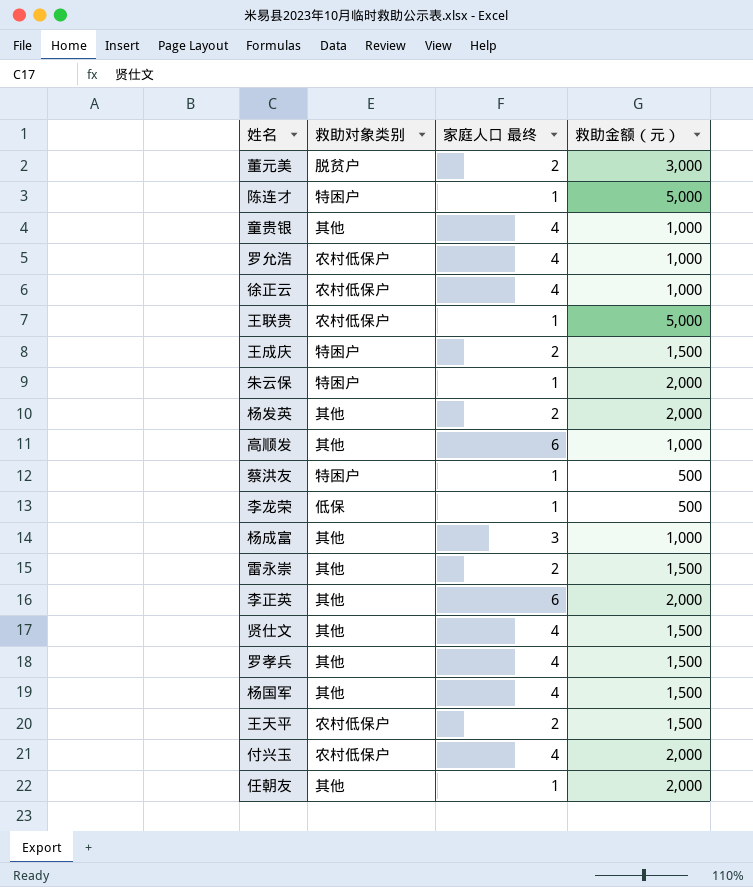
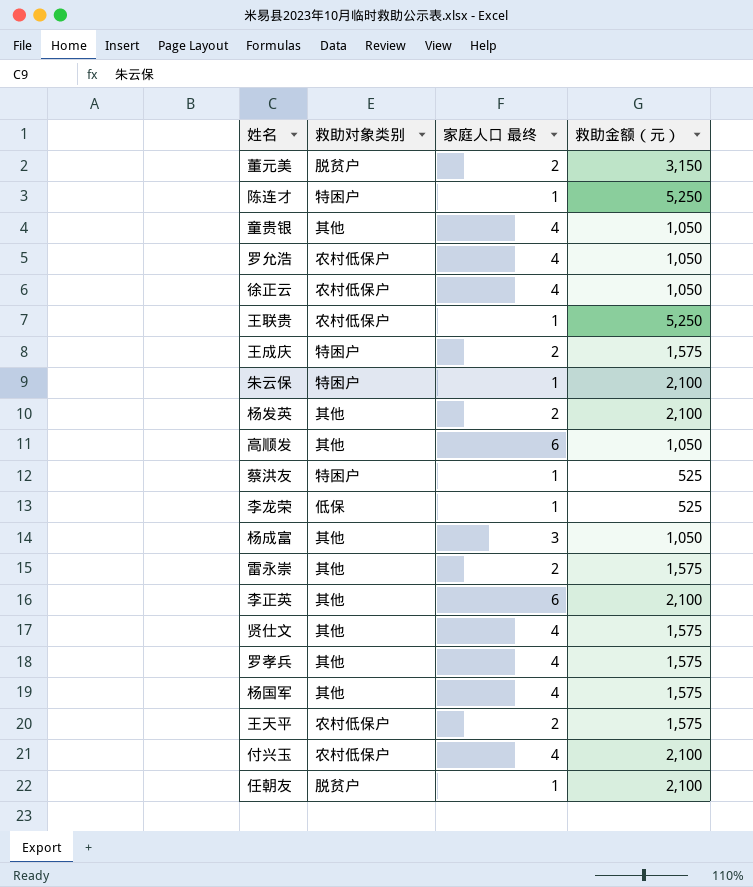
董元美 | 救助金额（元）: 3,000 -> 3,150
陈连才 | 救助金额（元）: 5,000 -> 5,250
童贵银 | 救助金额（元）: 1,000 -> 1,050
罗允浩 | 救助金额（元）: 1,000 -> 1,050
徐正云 | 救助金额（元）: 1,000 -> 1,050
王联贵 | 救助金额（元）: 5,000 -> 5,250
王成庆 | 救助金额（元）: 1,500 -> 1,575
朱云保 | 救助金额（元）: 2,000 -> 2,100
杨发英 | 救助金额（元）: 2,000 -> 2,100
高顺发 | 救助金额（元）: 1,000 -> 1,050
蔡洪友 | 救助金额（元）: 500 -> 525
李龙荣 | 救助金额（元）: 500 -> 525
杨成富 | 救助金额（元）: 1,000 -> 1,050
雷永崇 | 救助金额（元）: 1,500 -> 1,575
李正英 | 救助金额（元）: 2,000 -> 2,100
贤仕文 | 救助金额（元）: 1,500 -> 1,575
罗孝兵 | 救助金额（元）: 1,500 -> 1,575
杨国军 | 救助金额（元）: 1,500 -> 1,575
王天平 | 救助金额（元）: 1,500 -> 1,575
付兴玉 | 救助金额（元）: 2,000 -> 2,100
任朝友 | 救助对象类别: 其他 -> 脱贫户
任朝友 | 救助金额（元）: 2,000 -> 2,100

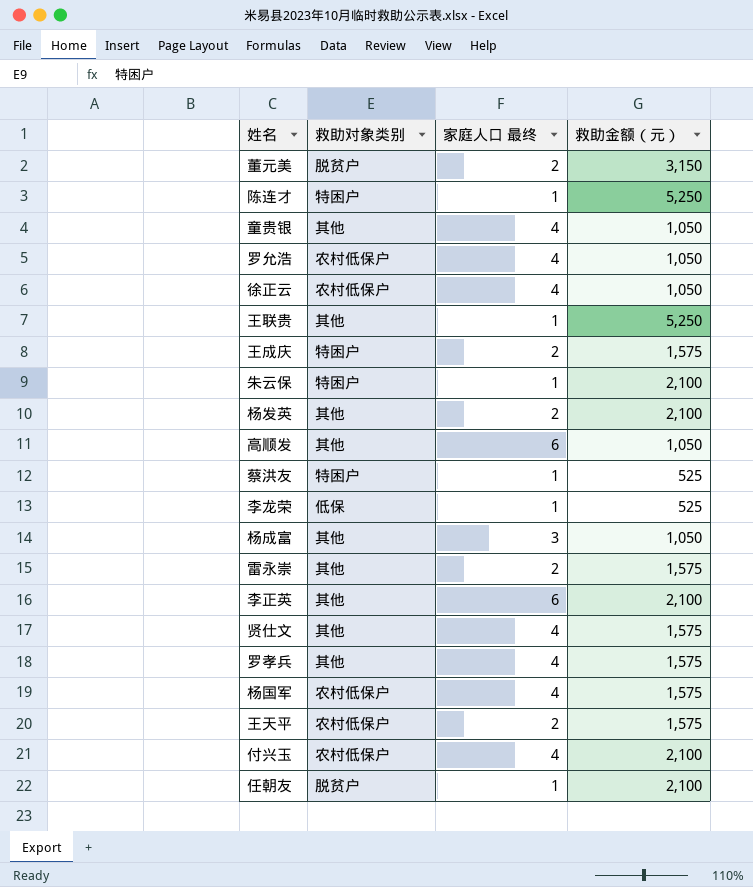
王联贵 | 救助对象类别: 农村低保户 -> 其他
杨国军 | 救助对象类别: 其他 -> 农村低保户

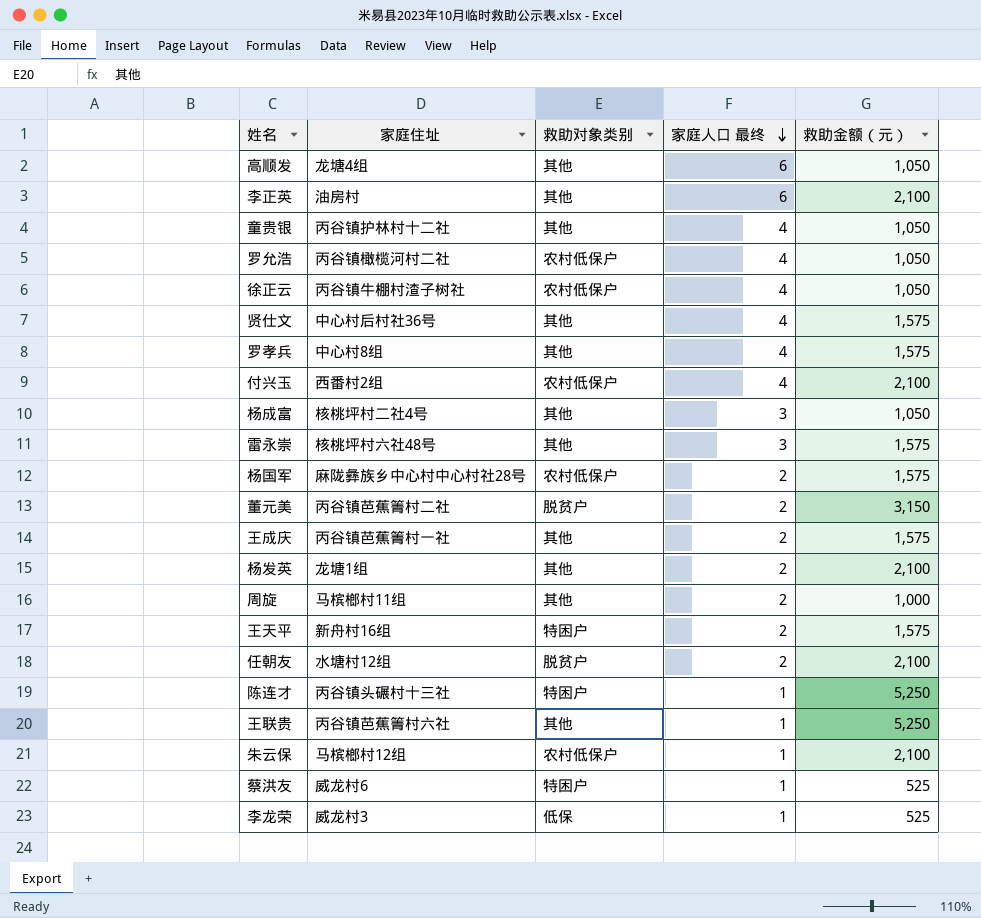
row order: none -> 家庭人口 最终 descending
column 家庭住址 | position: none -> 2
雷永崇 | 家庭人口 最终: 2 -> 3
杨国军 | 家庭人口 最终: 4 -> 2
王成庆 | 救助对象类别: 特困户 -> 其他
row 周旋: none -> 马槟榔村11组 | 其他 | 2 | 1,000
王天平 | 救助对象类别: 农村低保户 -> 特困户
任朝友 | 家庭人口 最终: 1 -> 2
朱云保 | 救助对象类别: 特困户 -> 农村低保户

